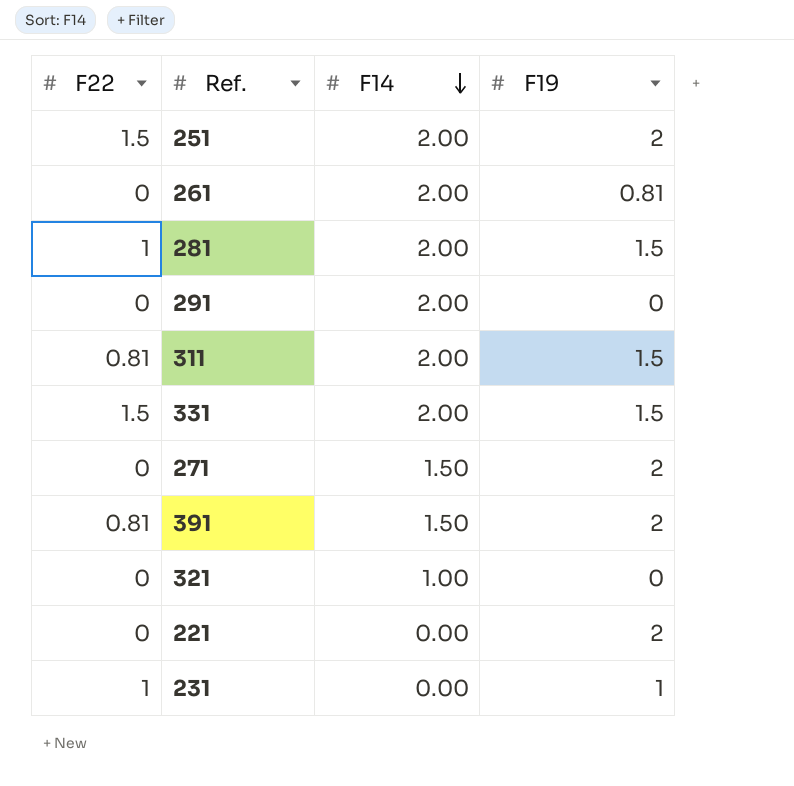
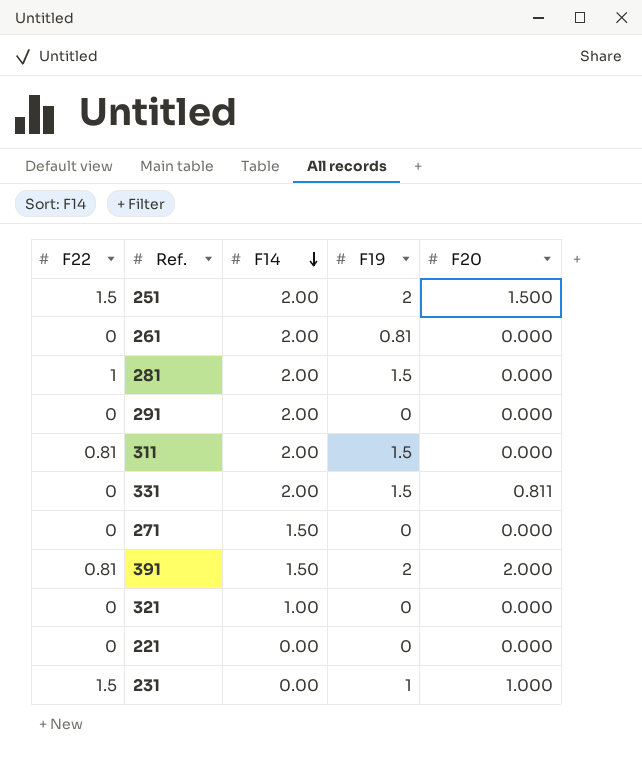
column F20 | position: none -> 5
331 | F22: 1.5 -> 0
271 | F19: 2 -> 0
221 | F19: 2 -> 0
231 | F22: 1 -> 1.5

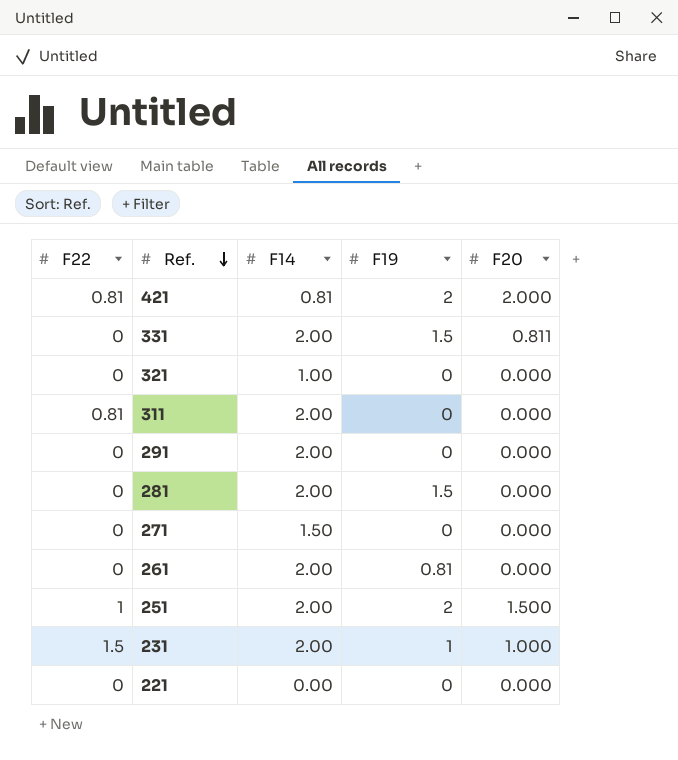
row order: F14 descending -> Ref. descending
row 391: 0.81 | 1.50 | 2 | 2.000 -> none
row 421: none -> 0.81 | 0.81 | 2 | 2.000
311 | F19: 1.5 -> 0
281 | F22: 1 -> 0
251 | F22: 1.5 -> 1
231 | F14: 0.00 -> 2.00

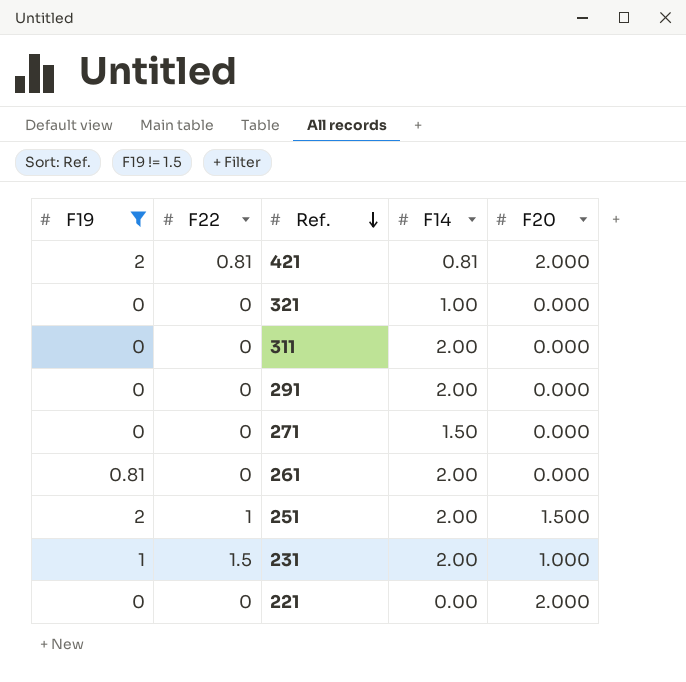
filter: none -> F19 != 1.5
column F19 | position: 4 -> 1
311 | F22: 0.81 -> 0
221 | F20: 0.000 -> 2.000

